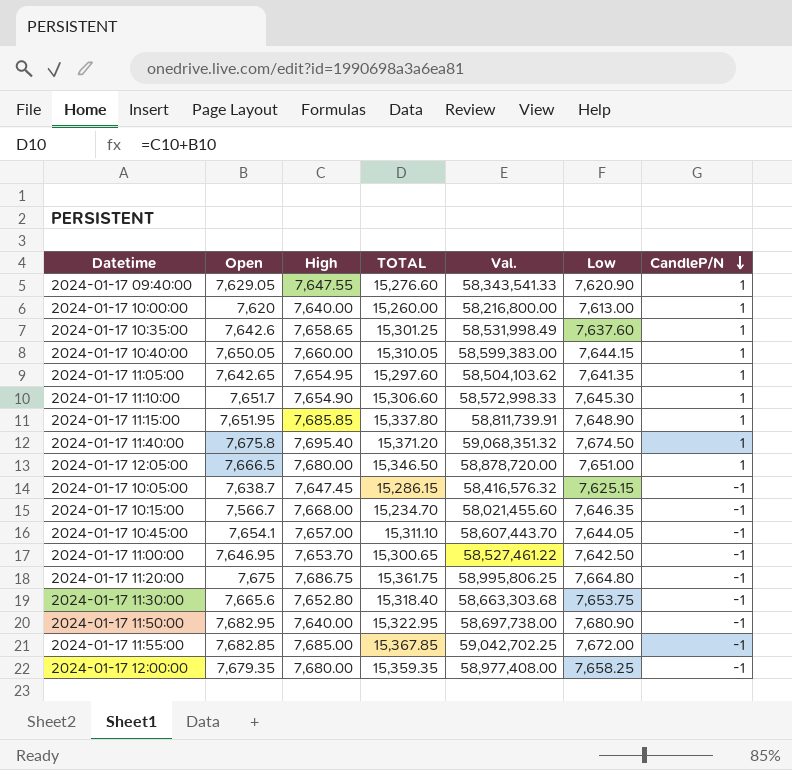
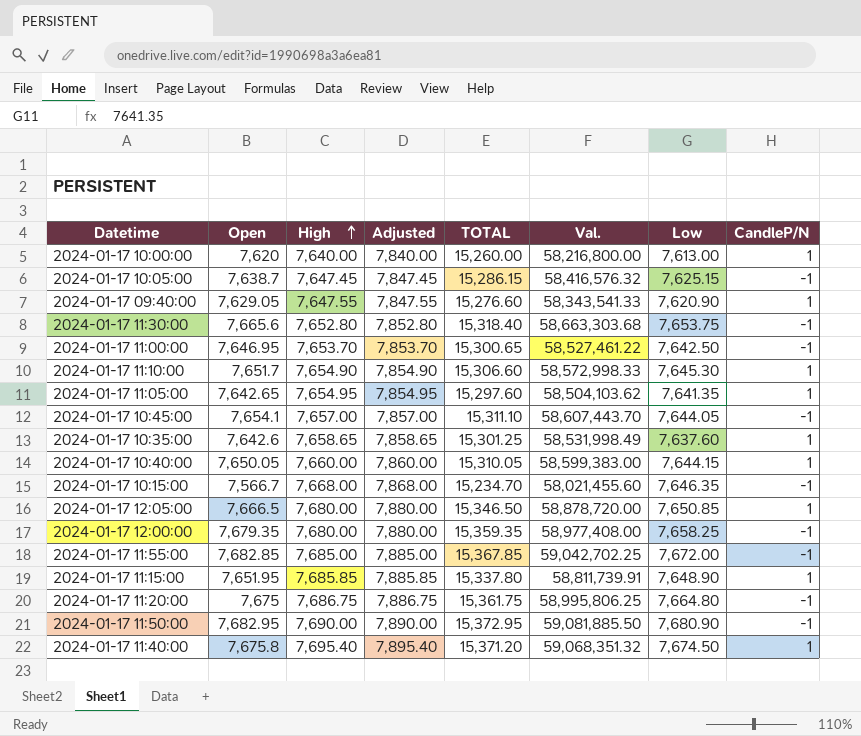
row order: CandleP/N descending -> High ascending
column Adjusted | formula: none -> [High] + 200
2024-01-17 12:05:00 | Low: 7,651.00 -> 7,650.85
2024-01-17 11:50:00 | High: 7,640.00 -> 7,690.00
2024-01-17 11:50:00 | TOTAL: 15,322.95 -> 15,372.95
2024-01-17 11:50:00 | Val.: 58,697,738.00 -> 59,081,885.50

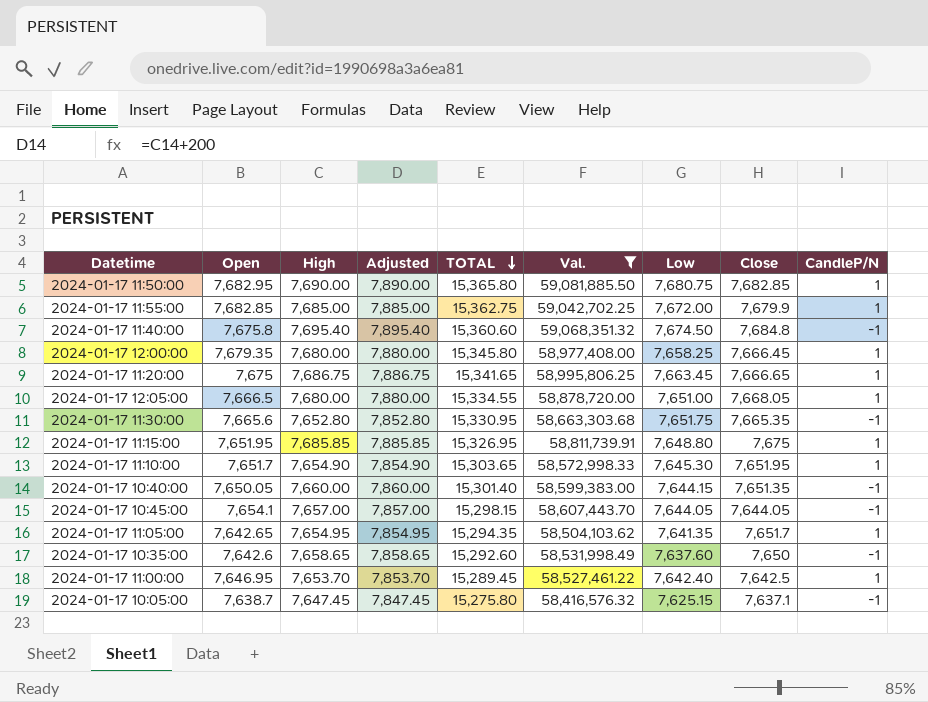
filter: none -> Val. >= 58,416,576.32
row order: High ascending -> TOTAL descending
column TOTAL | formula: [Open] + [High] -> [Open] + [Close]
column Close | position: none -> 8
2024-01-17 11:50:00 | Low: 7,680.90 -> 7,680.75
2024-01-17 11:50:00 | CandleP/N: -1 -> 1
2024-01-17 11:55:00 | CandleP/N: -1 -> 1
2024-01-17 11:40:00 | CandleP/N: 1 -> -1
2024-01-17 12:00:00 | CandleP/N: -1 -> 1
2024-01-17 11:20:00 | Low: 7,664.80 -> 7,663.45
2024-01-17 11:20:00 | CandleP/N: -1 -> 1
2024-01-17 12:05:00 | Low: 7,650.85 -> 7,651.00
2024-01-17 11:30:00 | Low: 7,653.75 -> 7,651.75
2024-01-17 11:15:00 | Low: 7,648.90 -> 7,648.80
2024-01-17 10:40:00 | CandleP/N: 1 -> -1
2024-01-17 10:35:00 | CandleP/N: 1 -> -1
2024-01-17 11:00:00 | Low: 7,642.50 -> 7,642.40
2024-01-17 11:00:00 | CandleP/N: -1 -> 1

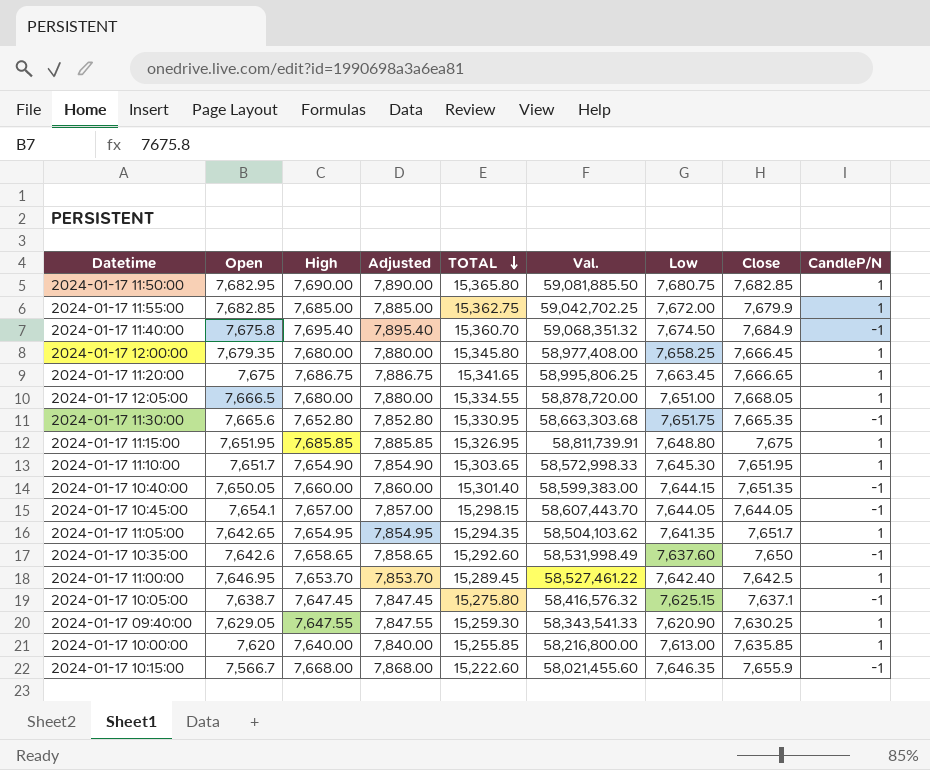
filter: Val. >= 58,416,576.32 -> none
2024-01-17 11:40:00 | TOTAL: 15,360.60 -> 15,360.70
2024-01-17 11:40:00 | Close: 7,684.8 -> 7,684.9

